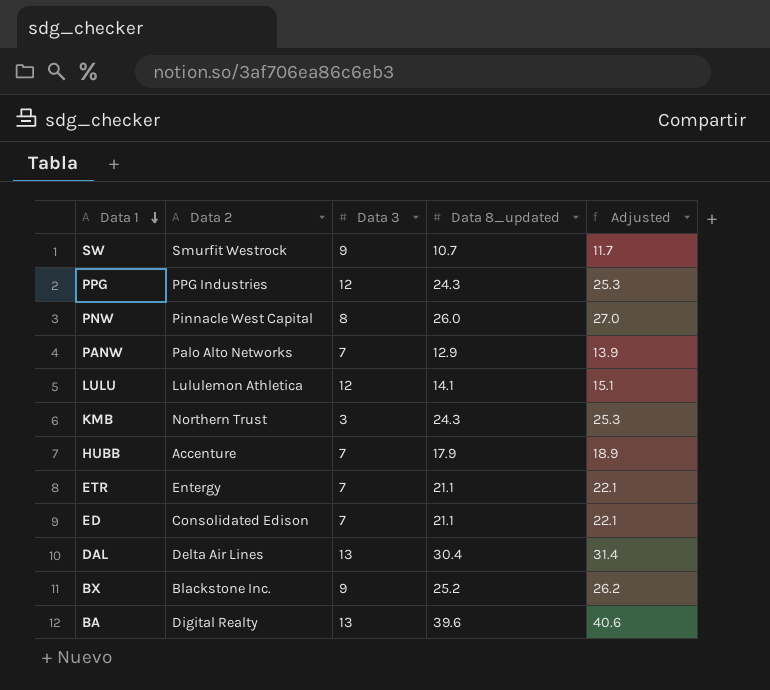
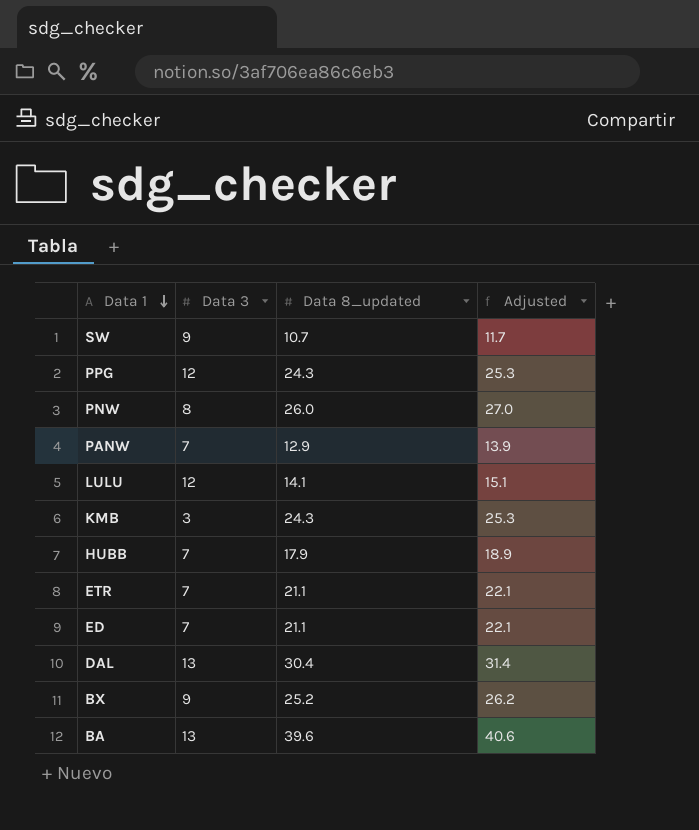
column Data 2 | position: 2 -> none

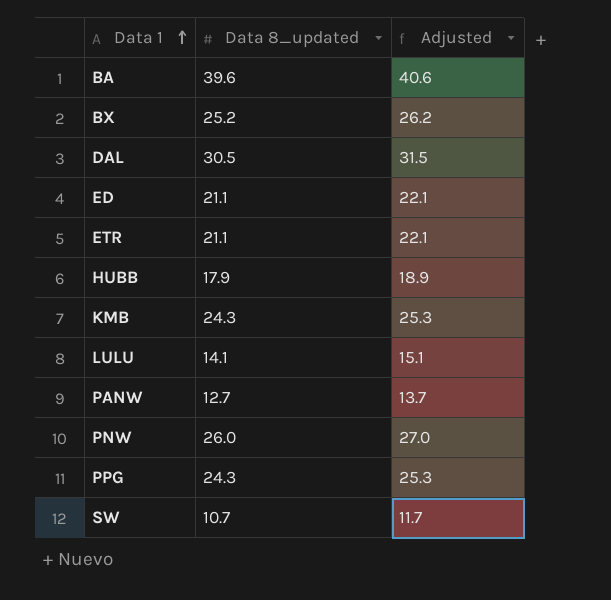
row order: Data 1 descending -> Data 1 ascending
column Data 3 | position: 2 -> none
DAL | Data 8_updated: 30.4 -> 30.5
DAL | Adjusted: 31.4 -> 31.5
PANW | Data 8_updated: 12.9 -> 12.7
PANW | Adjusted: 13.9 -> 13.7

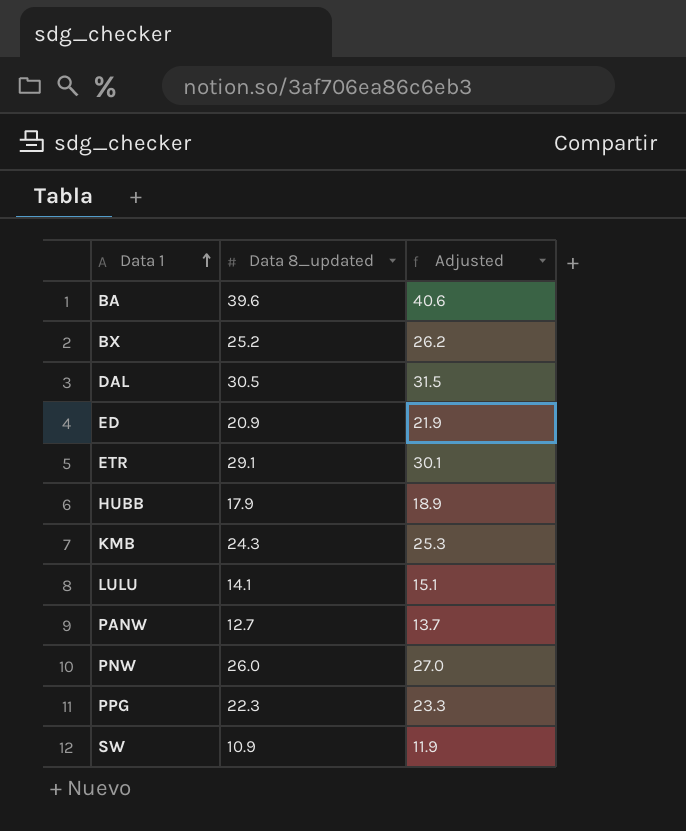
ED | Data 8_updated: 21.1 -> 20.9
ED | Adjusted: 22.1 -> 21.9
ETR | Data 8_updated: 21.1 -> 29.1
ETR | Adjusted: 22.1 -> 30.1
PPG | Data 8_updated: 24.3 -> 22.3
PPG | Adjusted: 25.3 -> 23.3
SW | Data 8_updated: 10.7 -> 10.9
SW | Adjusted: 11.7 -> 11.9

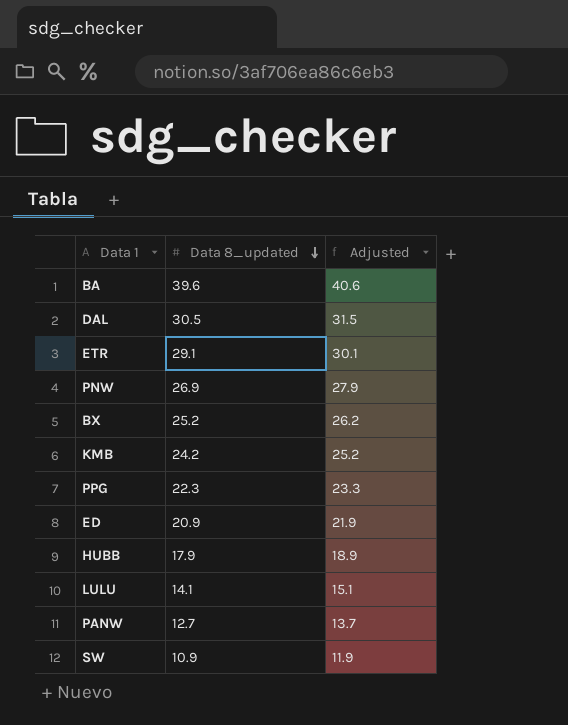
row order: Data 1 ascending -> Data 8_updated descending
PNW | Data 8_updated: 26.0 -> 26.9
PNW | Adjusted: 27.0 -> 27.9
KMB | Data 8_updated: 24.3 -> 24.2
KMB | Adjusted: 25.3 -> 25.2

